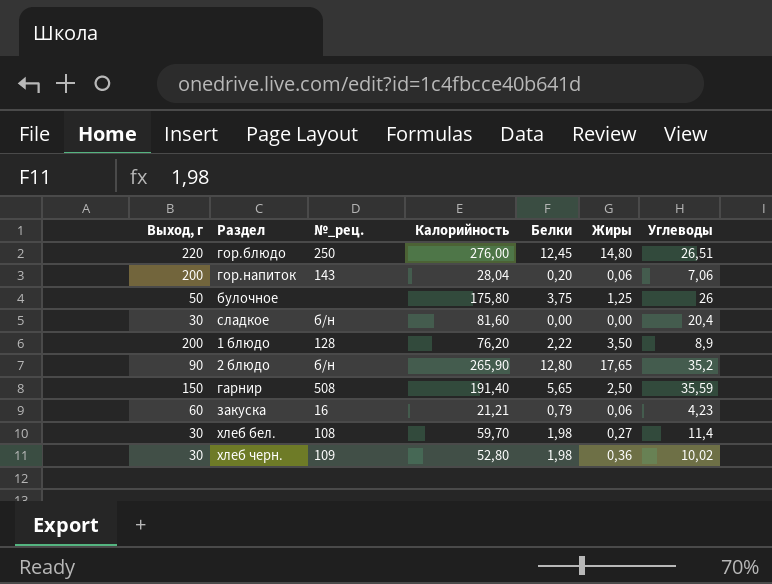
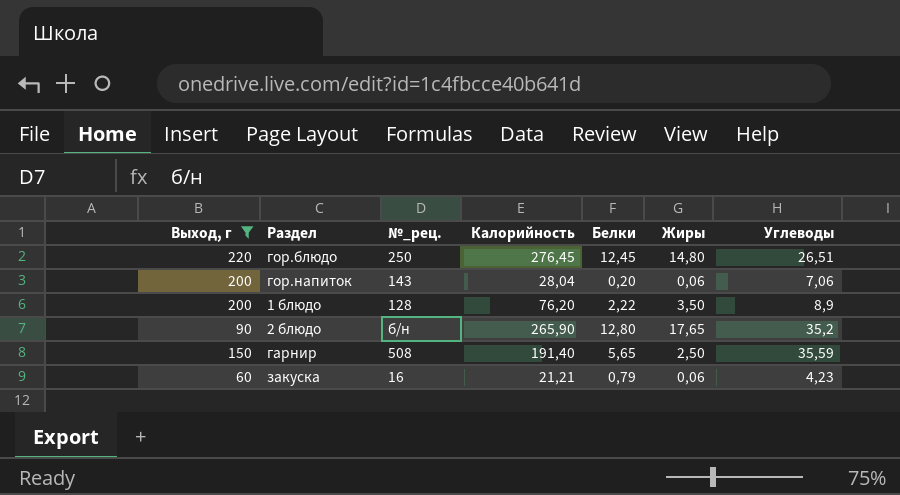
filter: none -> Выход, г >= 60
гор.блюдо | Калорийность: 276,00 -> 276,45

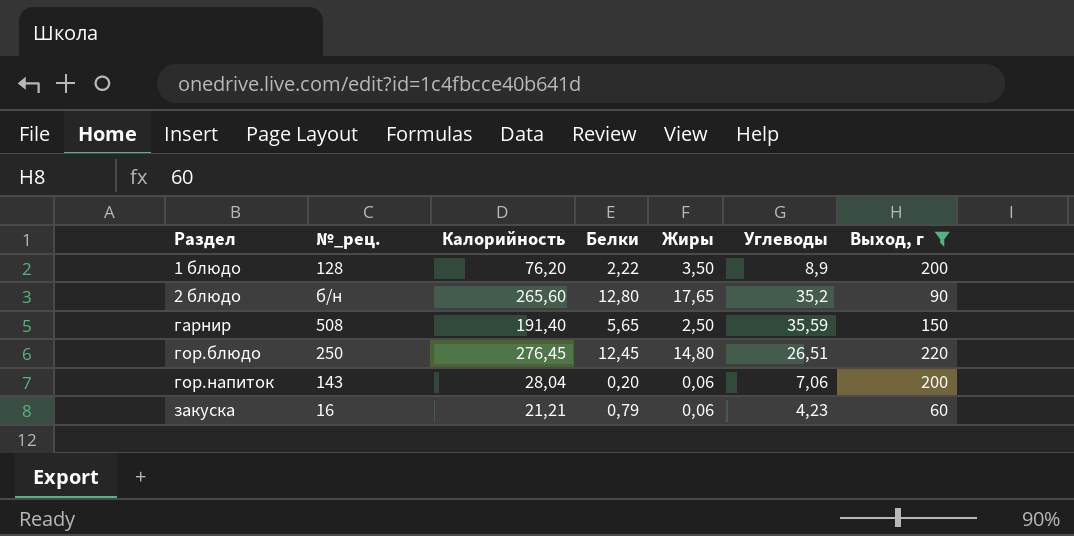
row order: none -> Раздел ascending
column Выход, г | position: 1 -> 7
2 блюдо | Калорийность: 265,90 -> 265,60

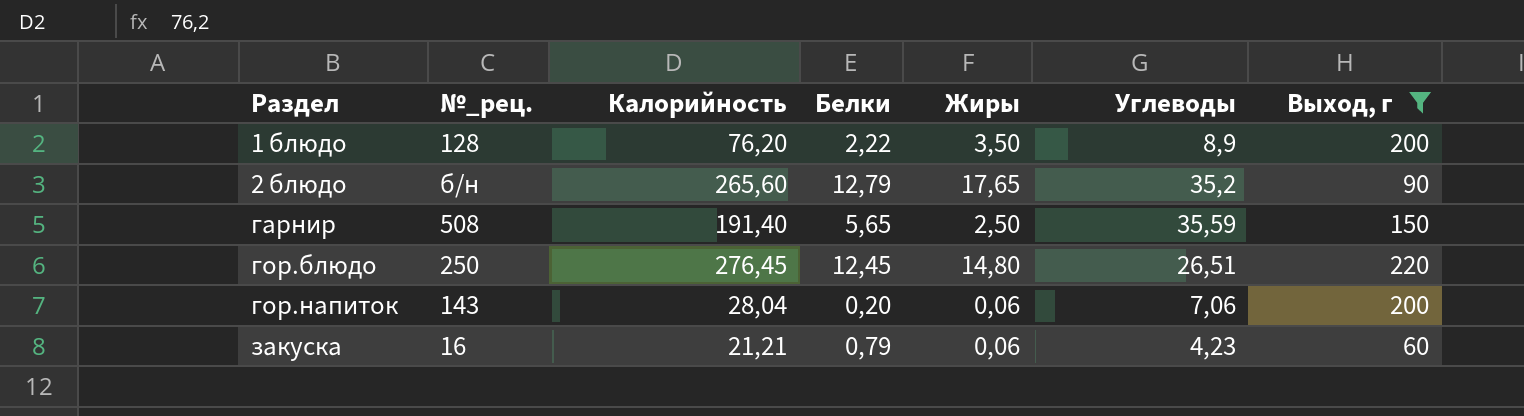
2 блюдо | Белки: 12,80 -> 12,79

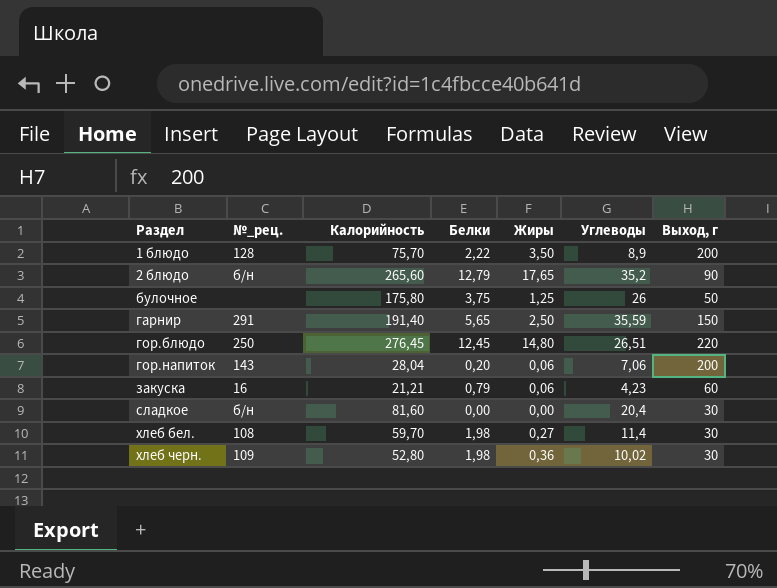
filter: Выход, г >= 60 -> none
1 блюдо | Калорийность: 76,20 -> 75,70
гарнир | №_рец.: 508 -> 291

